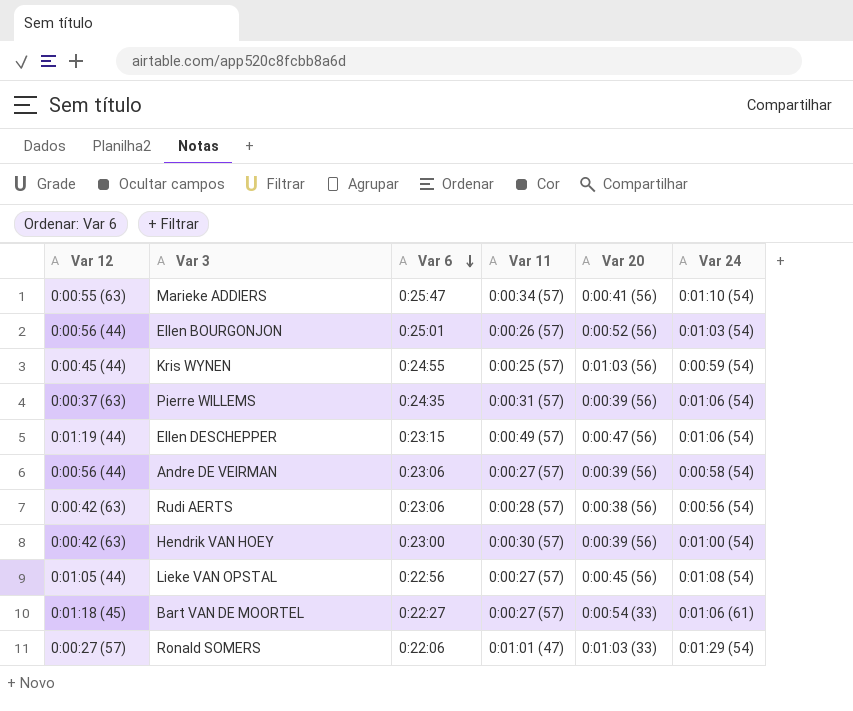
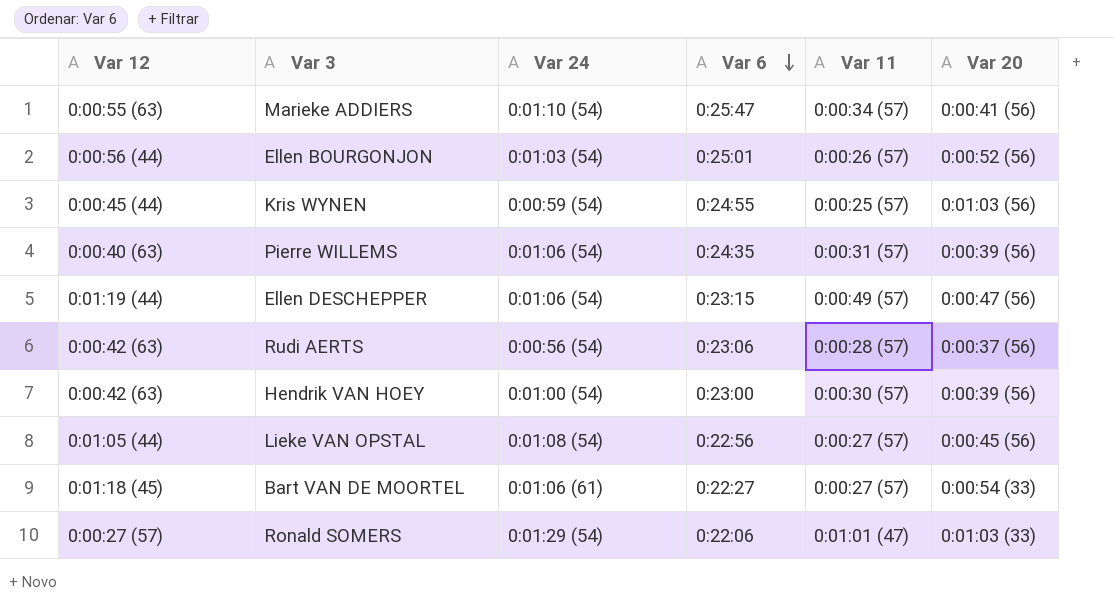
column Var 24 | position: 6 -> 3
row Andre DE VEIRMAN: 0:00:56 (44) | 0:23:06 | 0:00:27 (57) | 0:00:39 (56) | 0:00:58 (54) -> none
Pierre WILLEMS | Var 12: 0:00:37 (63) -> 0:00:40 (63)
Rudi AERTS | Var 20: 0:00:38 (56) -> 0:00:37 (56)

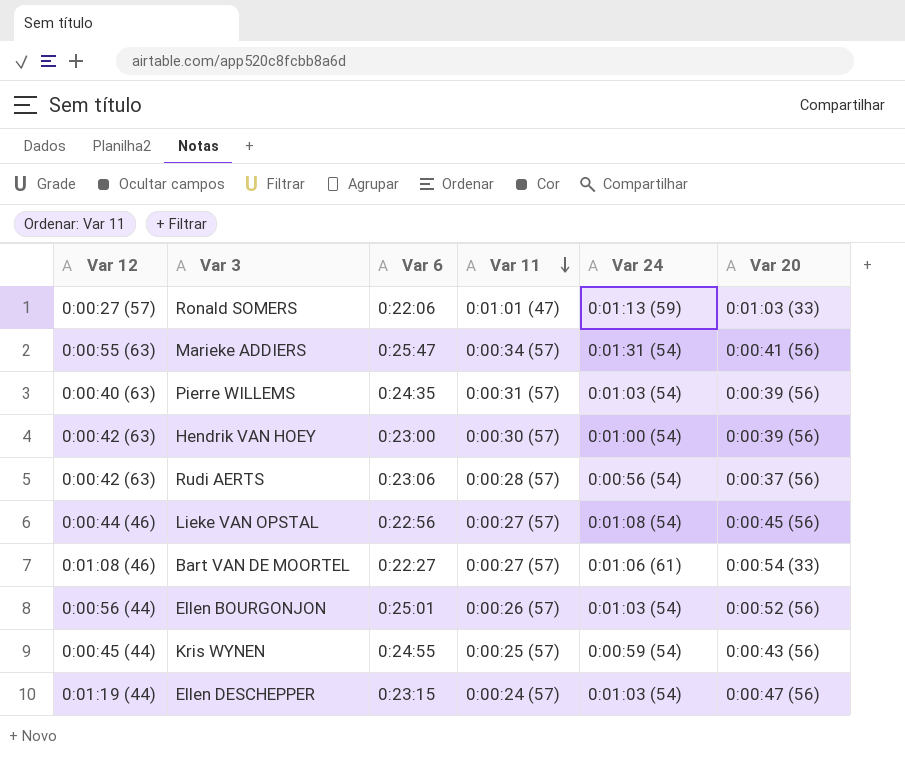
row order: Var 6 descending -> Var 11 descending
column Var 24 | position: 3 -> 5
Ronald SOMERS | Var 24: 0:01:29 (54) -> 0:01:13 (59)
Marieke ADDIERS | Var 24: 0:01:10 (54) -> 0:01:31 (54)
Pierre WILLEMS | Var 24: 0:01:06 (54) -> 0:01:03 (54)
Lieke VAN OPSTAL | Var 12: 0:01:05 (44) -> 0:00:44 (46)
Bart VAN DE MOORTEL | Var 12: 0:01:18 (45) -> 0:01:08 (46)
Kris WYNEN | Var 20: 0:01:03 (56) -> 0:00:43 (56)
Ellen DESCHEPPER | Var 11: 0:00:49 (57) -> 0:00:24 (57)
Ellen DESCHEPPER | Var 24: 0:01:06 (54) -> 0:01:03 (54)

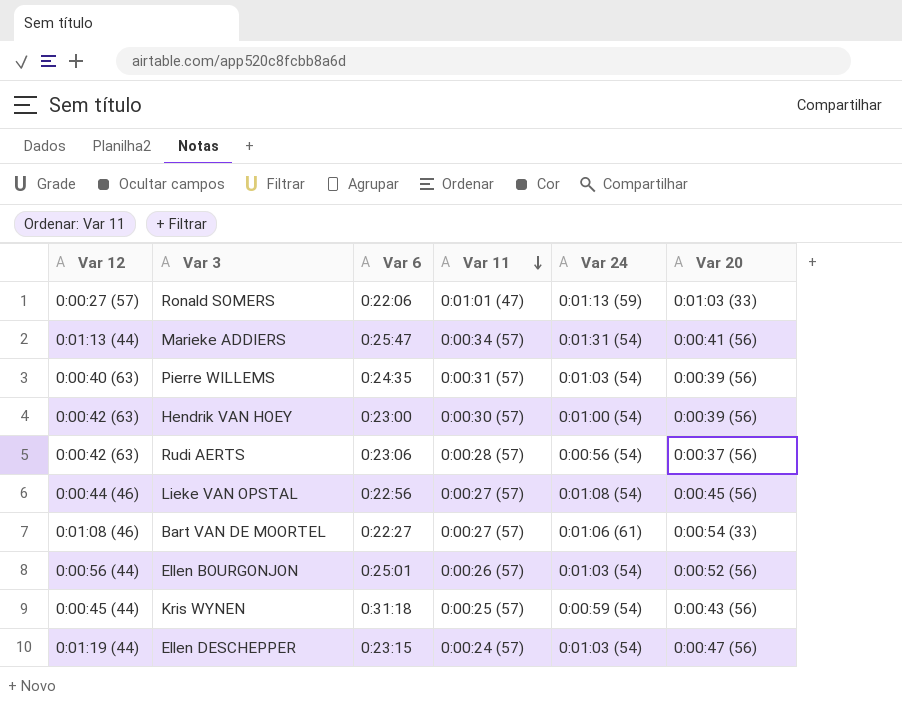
Marieke ADDIERS | Var 12: 0:00:55 (63) -> 0:01:13 (44)
Kris WYNEN | Var 6: 0:24:55 -> 0:31:18

